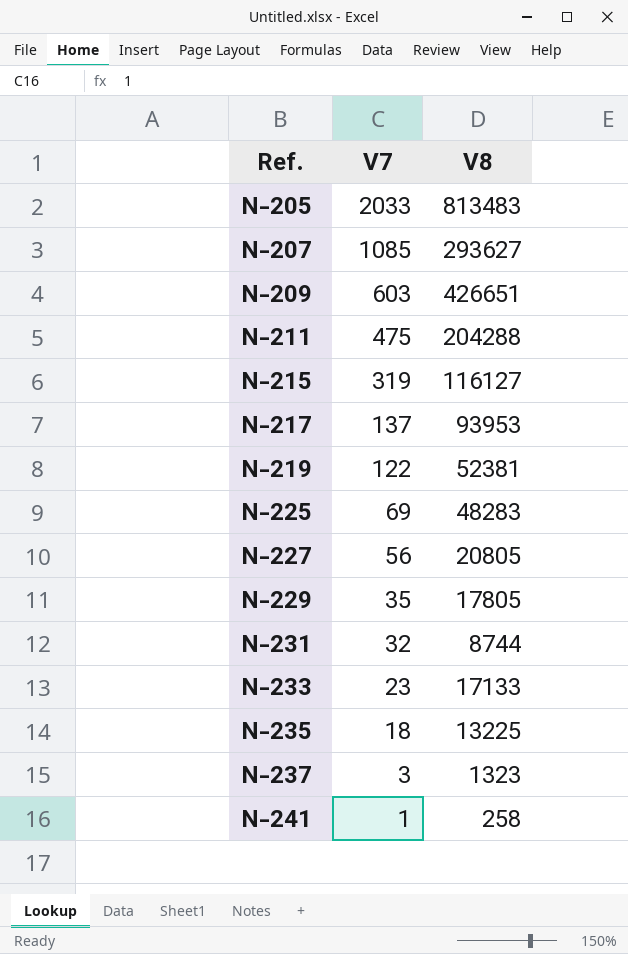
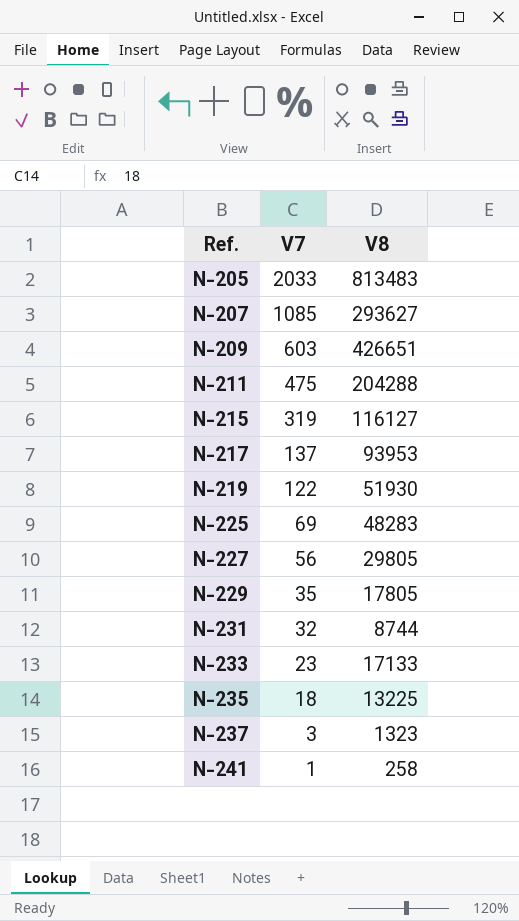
N-219 | V8: 52381 -> 51930
N-227 | V8: 20805 -> 29805

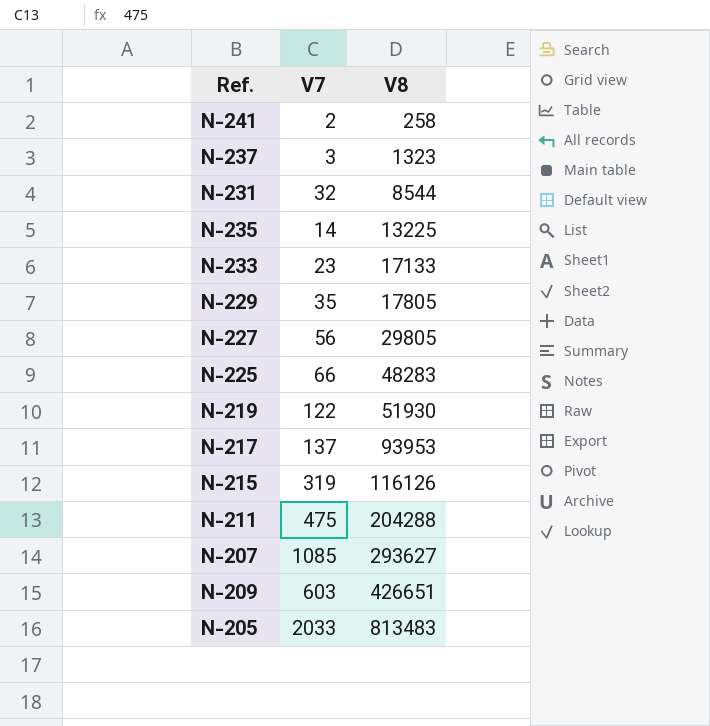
row order: Ref. ascending -> V8 ascending
N-241 | V7: 1 -> 2
N-231 | V8: 8744 -> 8544
N-235 | V7: 18 -> 14
N-225 | V7: 69 -> 66
N-215 | V8: 116127 -> 116126

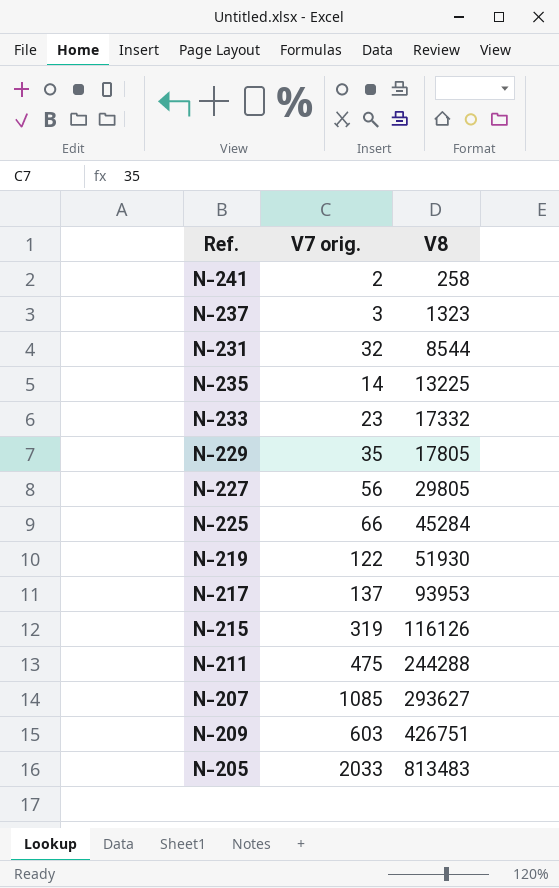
column name: V7 -> V7 orig.
N-233 | V8: 17133 -> 17332
N-225 | V8: 48283 -> 45284
N-211 | V8: 204288 -> 244288
N-209 | V8: 426651 -> 426751

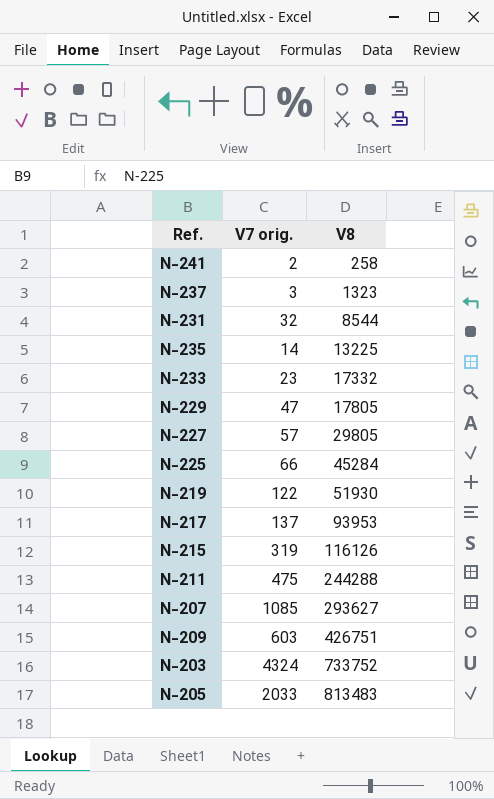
N-229 | V7 orig.: 35 -> 47
N-227 | V7 orig.: 56 -> 57
row N-203: none -> 4324 | 733752

